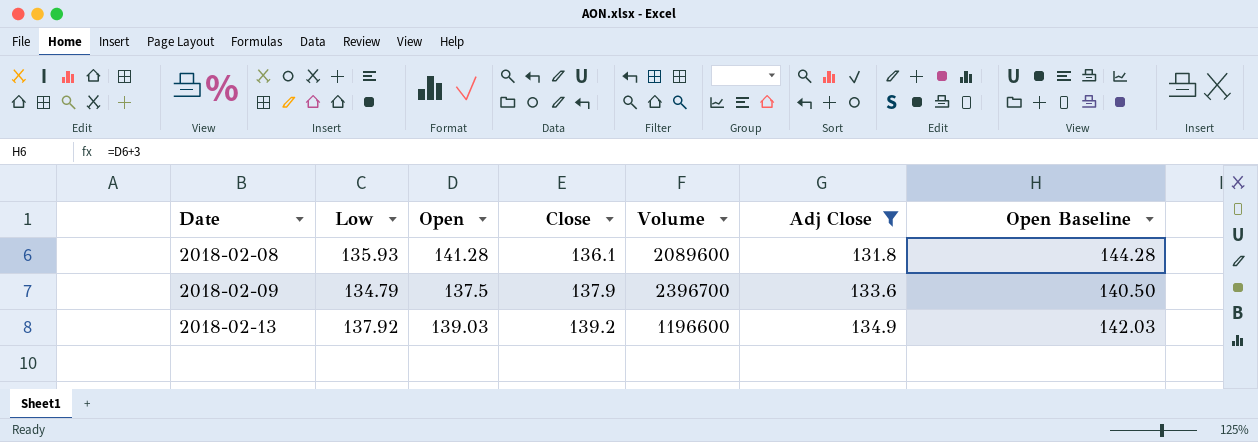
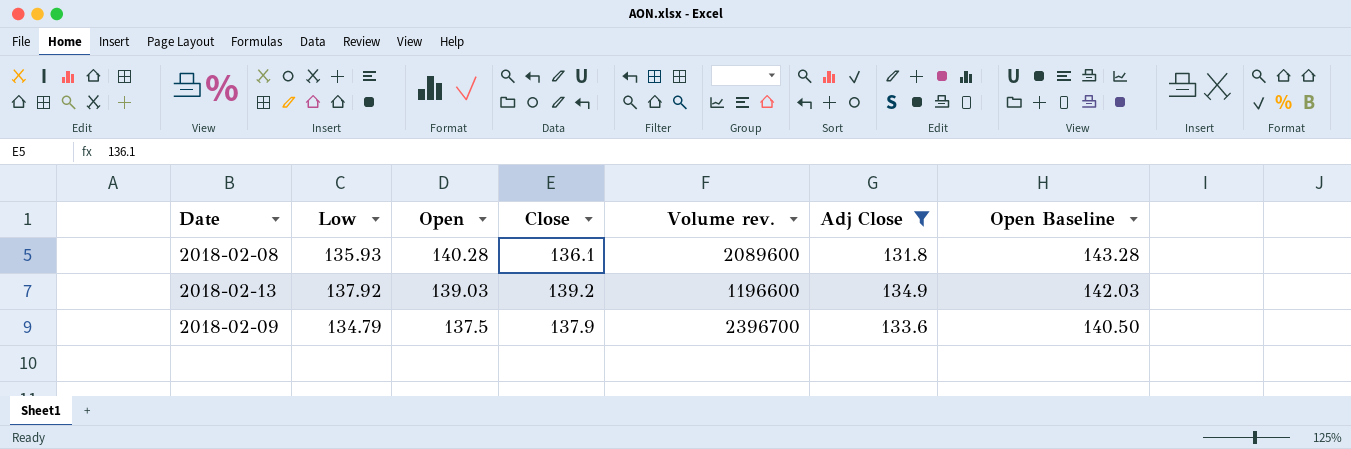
row order: Date ascending -> Open descending
column name: Volume -> Volume rev.
2018-02-08 | Open: 141.28 -> 140.28
2018-02-08 | Open Baseline: 144.28 -> 143.28

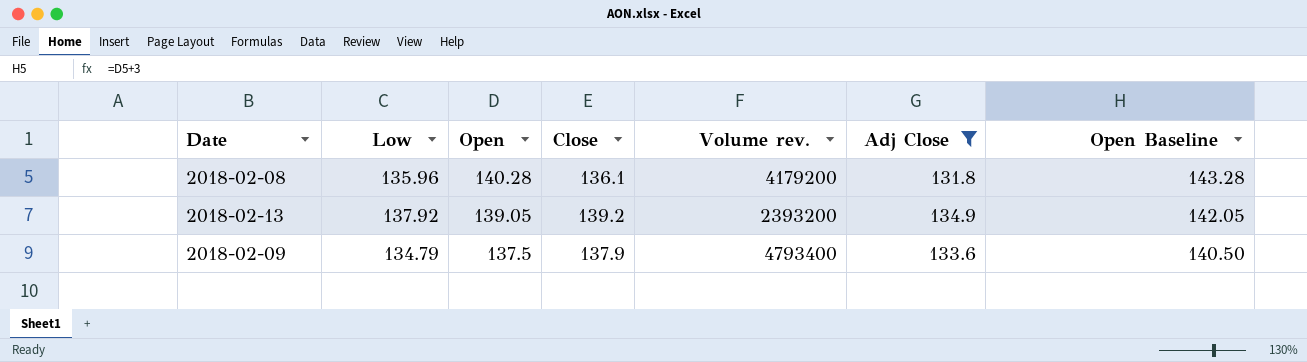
2018-02-08 | Low: 135.93 -> 135.96
2018-02-08 | Volume rev.: 2089600 -> 4179200
2018-02-13 | Open: 139.03 -> 139.05
2018-02-13 | Volume rev.: 1196600 -> 2393200
2018-02-13 | Open Baseline: 142.03 -> 142.05
2018-02-09 | Volume rev.: 2396700 -> 4793400

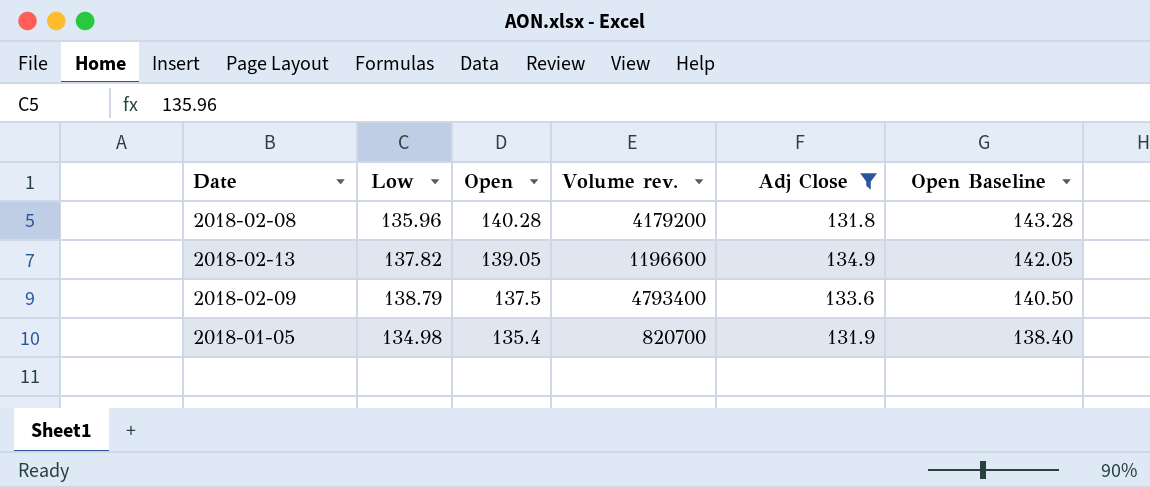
column Close | position: 4 -> none
2018-02-13 | Low: 137.92 -> 137.82
2018-02-13 | Volume rev.: 2393200 -> 1196600
2018-02-09 | Low: 134.79 -> 138.79
row 2018-01-05: none -> 134.98 | 135.4 | 820700 | 131.9 | 138.40

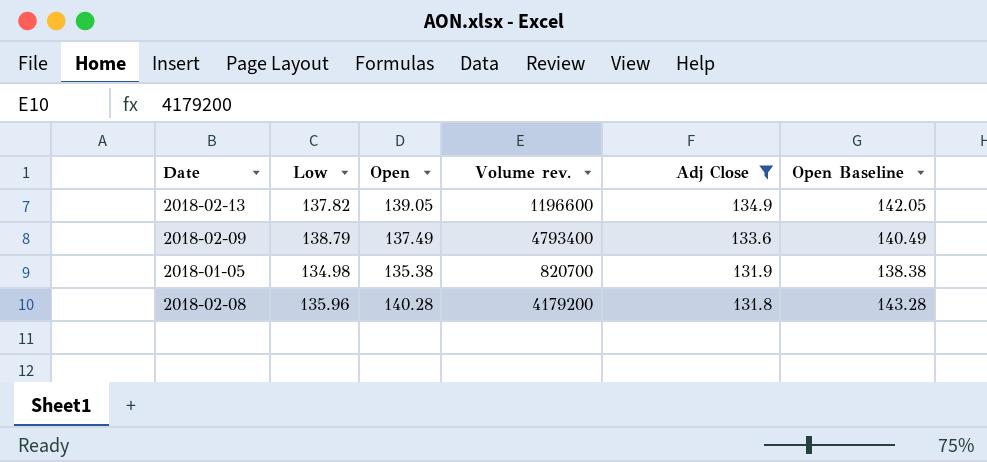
row order: Open descending -> Adj Close descending
2018-02-09 | Open: 137.5 -> 137.49
2018-02-09 | Open Baseline: 140.50 -> 140.49
2018-01-05 | Open: 135.4 -> 135.38
2018-01-05 | Open Baseline: 138.40 -> 138.38

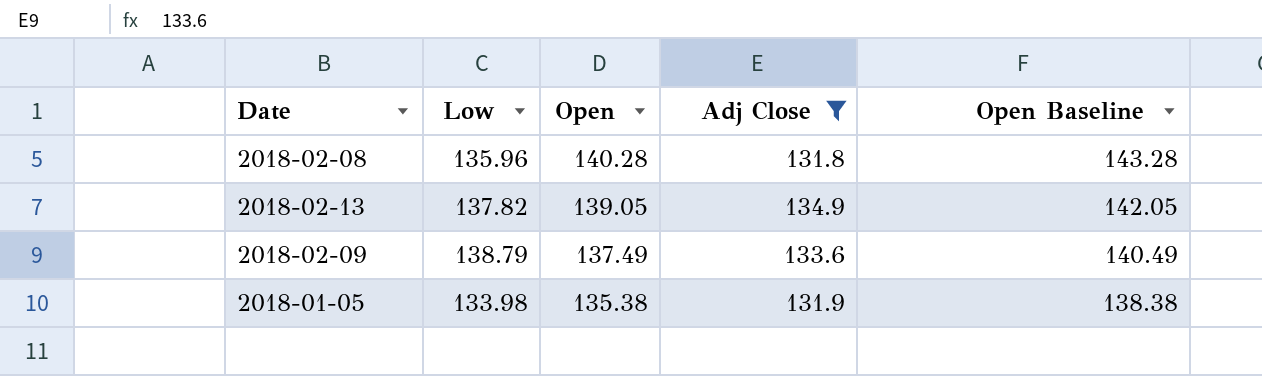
row order: Adj Close descending -> Open descending
column Volume rev. | position: 4 -> none
2018-01-05 | Low: 134.98 -> 133.98

